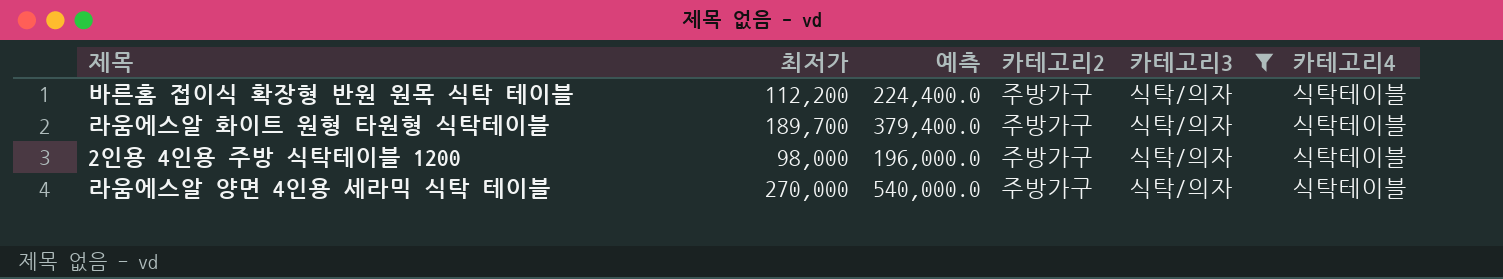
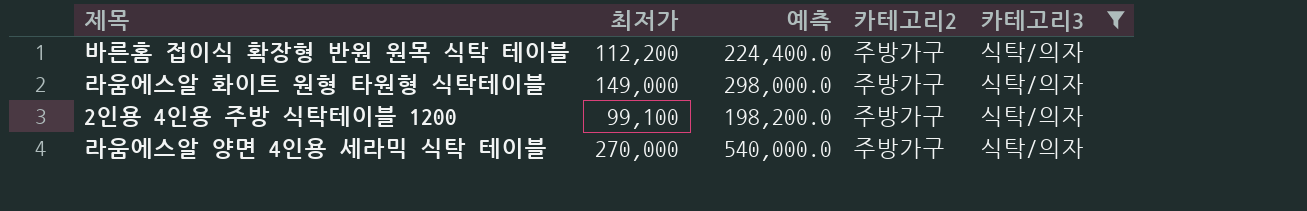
column 카테고리4 | position: 6 -> none
라움에스알 화이트 원형 타원형 식탁테이블 | 최저가: 189,700 -> 149,000
라움에스알 화이트 원형 타원형 식탁테이블 | 예측: 379,400.0 -> 298,000.0
2인용 4인용 주방 식탁테이블 1200 | 최저가: 98,000 -> 99,100
2인용 4인용 주방 식탁테이블 1200 | 예측: 196,000.0 -> 198,200.0

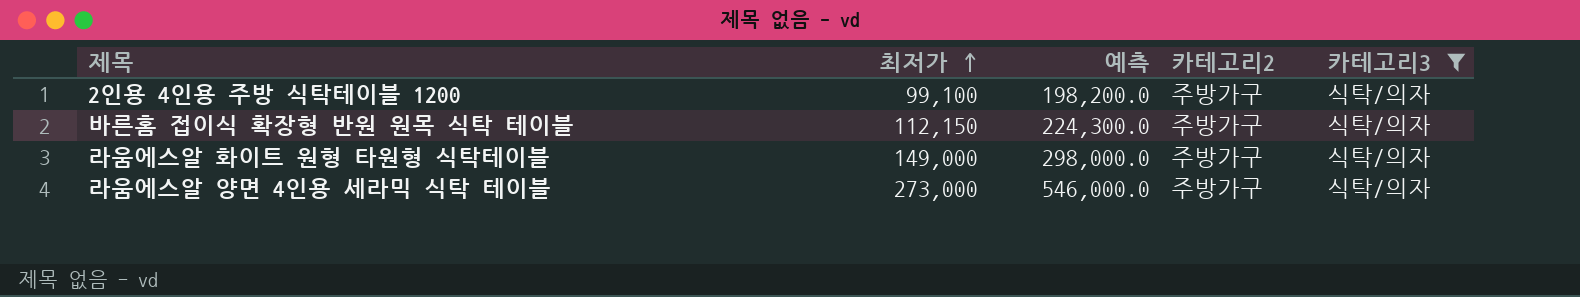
row order: none -> 최저가 ascending
바른홈 접이식 확장형 반원 원목 식탁 테이블 | 최저가: 112,200 -> 112,150
바른홈 접이식 확장형 반원 원목 식탁 테이블 | 예측: 224,400.0 -> 224,300.0
라움에스알 양면 4인용 세라믹 식탁 테이블 | 최저가: 270,000 -> 273,000
라움에스알 양면 4인용 세라믹 식탁 테이블 | 예측: 540,000.0 -> 546,000.0

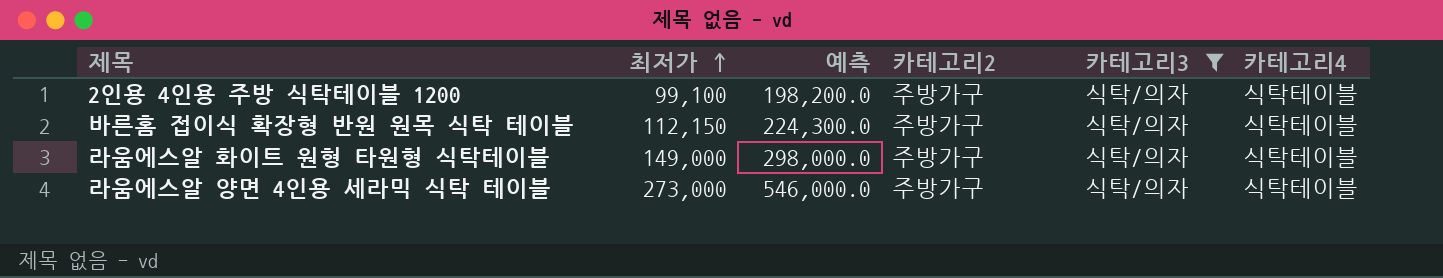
column 카테고리4 | position: none -> 6

